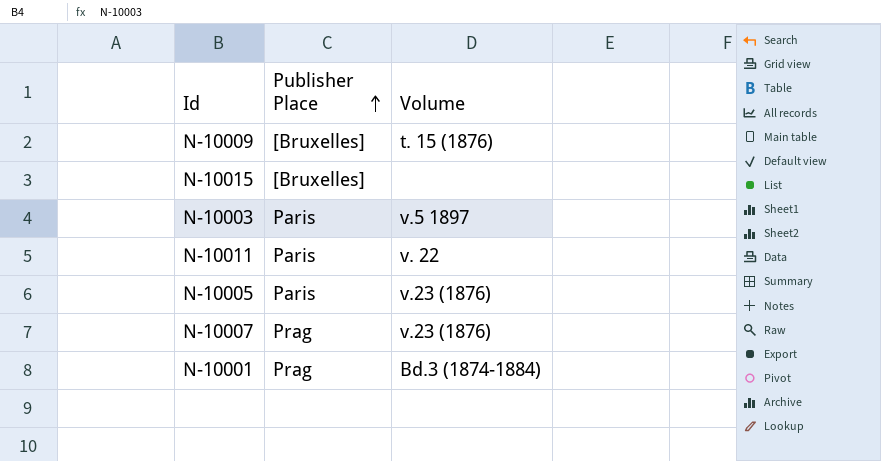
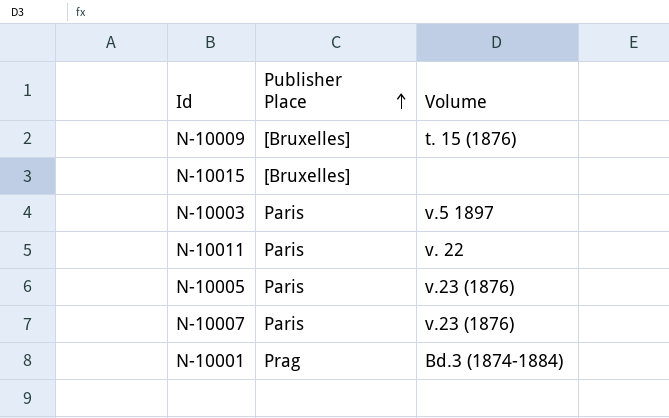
N-10007 | Publisher Place: Prag -> Paris

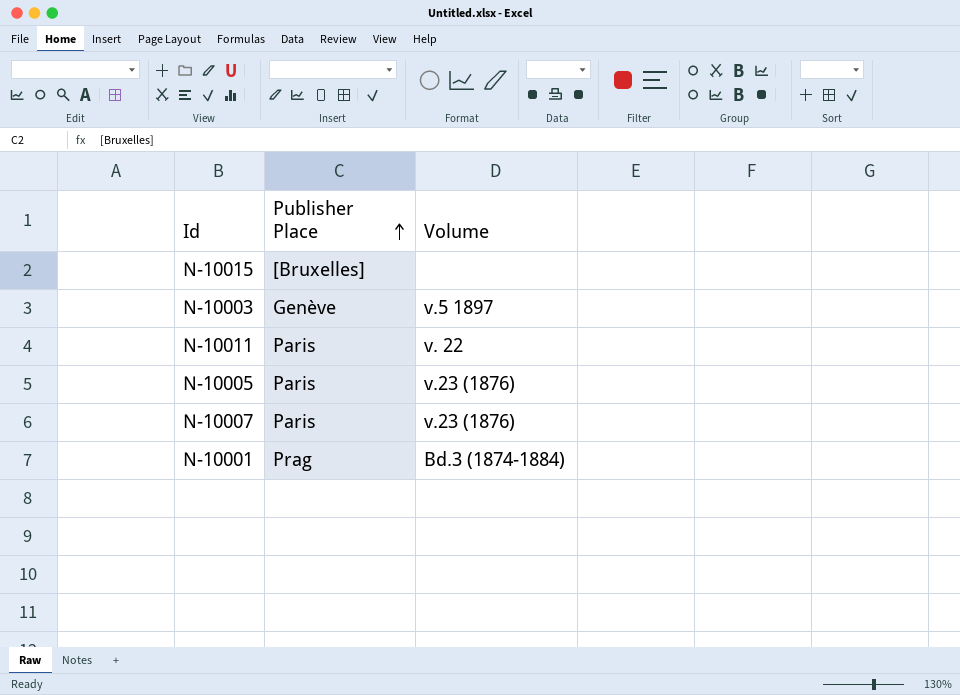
row N-10009: [Bruxelles] | t. 15 (1876) -> none
N-10003 | Publisher Place: Paris -> Genève

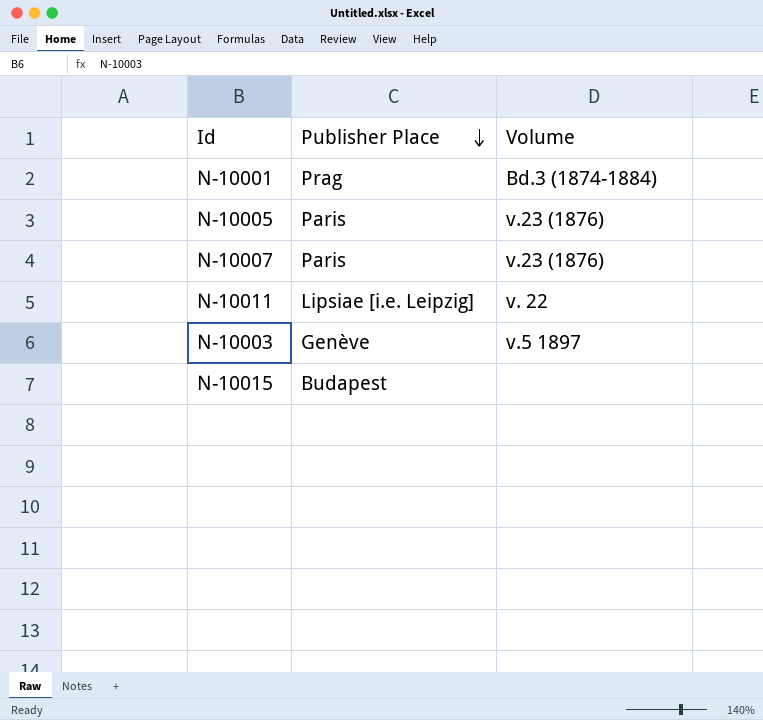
row order: Publisher Place ascending -> Publisher Place descending
N-10011 | Publisher Place: Paris -> Lipsiae [i.e. Leipzig]
N-10015 | Publisher Place: [Bruxelles] -> Budapest

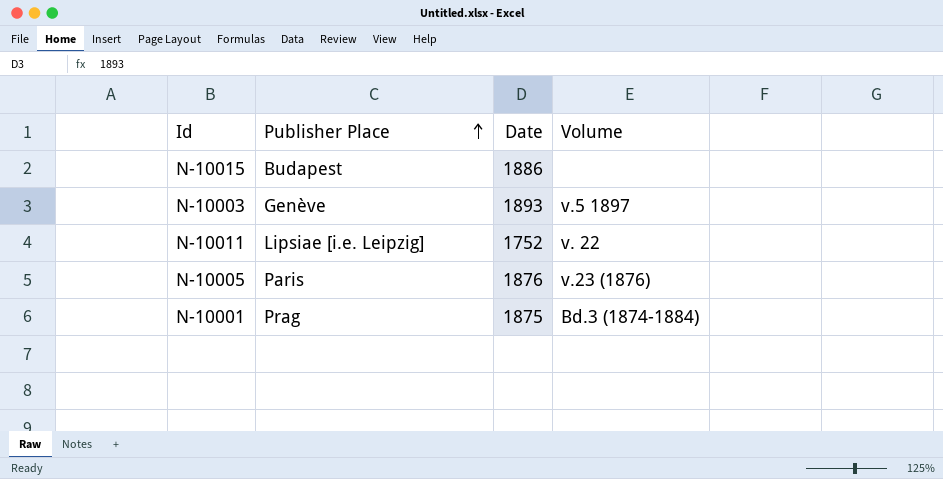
row order: Publisher Place descending -> Publisher Place ascending
column Date | position: none -> 3
row N-10007: Paris | v.23 (1876) -> none

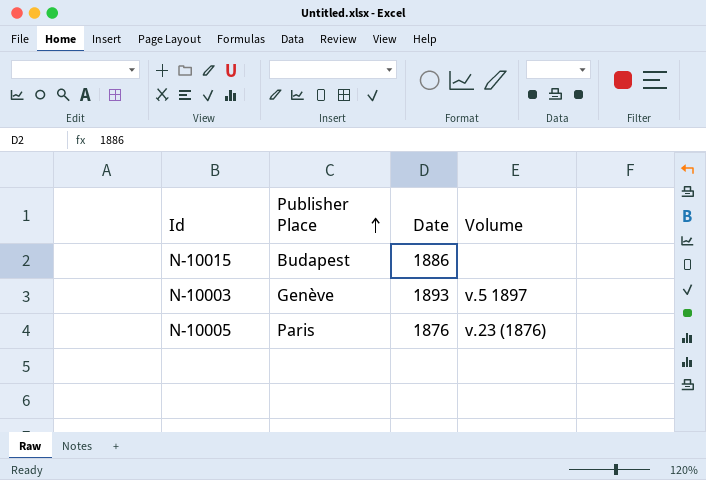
row N-10011: Lipsiae [i.e. Leipzig] | 1752 | v. 22 -> none
row N-10001: Prag | 1875 | Bd.3 (1874-1884) -> none

